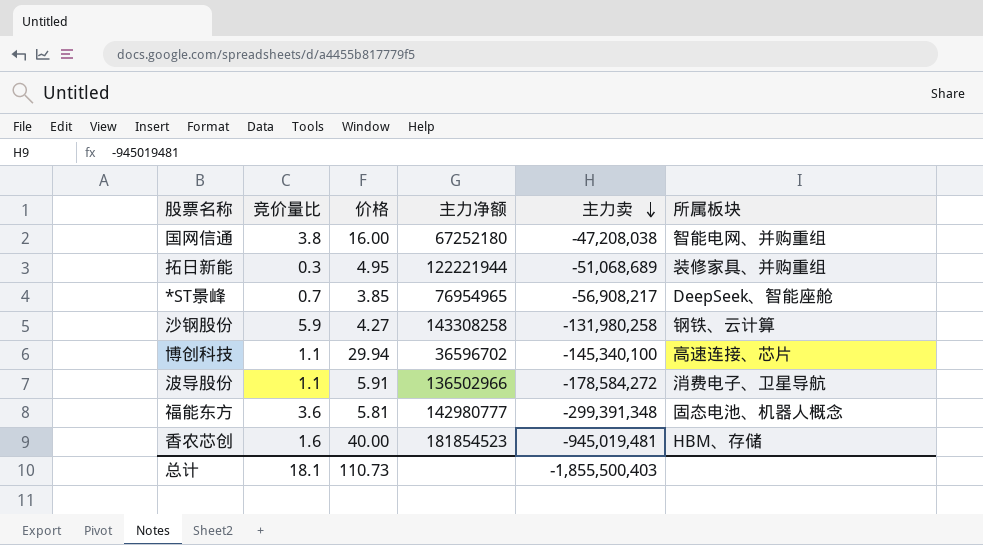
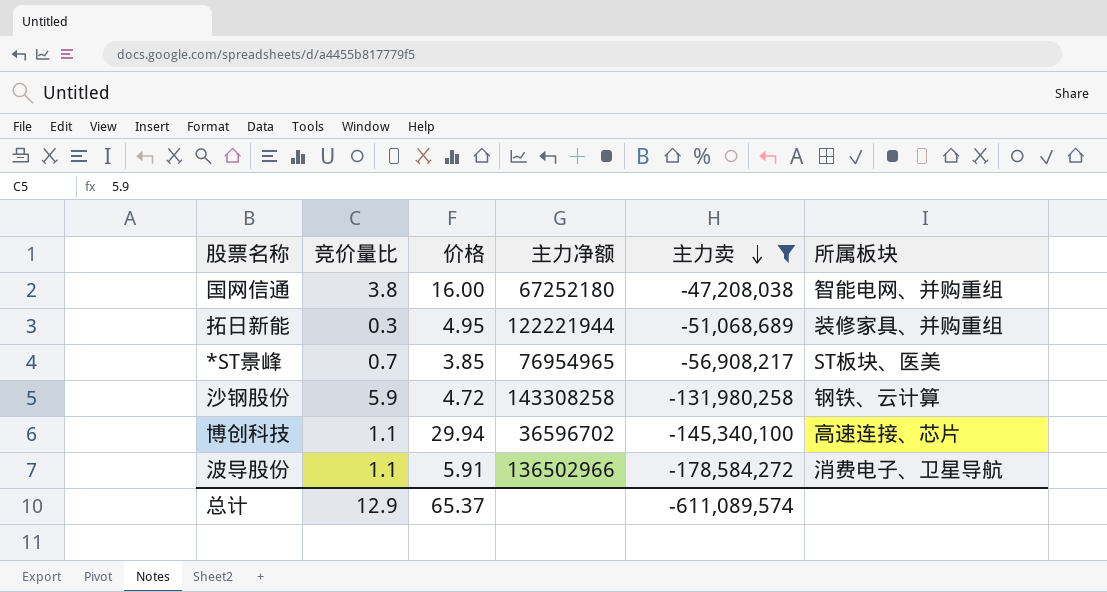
filter: none -> 主力卖 >= -178,584,272
*ST景峰 | 所属板块: DeepSeek、智能座舱 -> ST板块、医美
沙钢股份 | 价格: 4.27 -> 4.72
总计 | 竞价量比: 18.1 -> 12.9
总计 | 价格: 110.73 -> 65.37
总计 | 主力卖: -1,855,500,403 -> -611,089,574

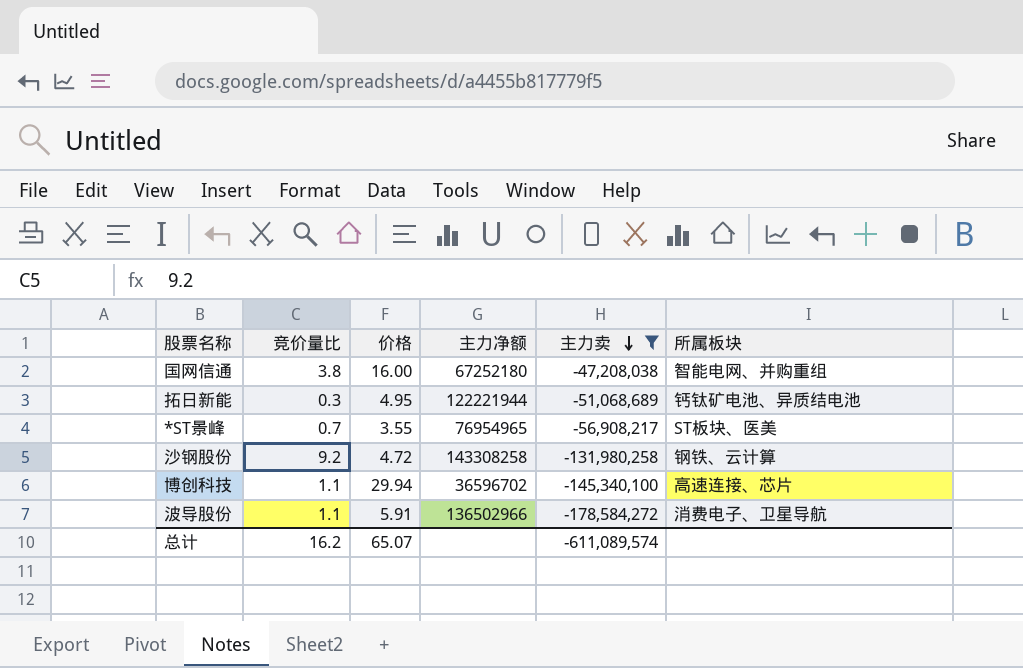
拓日新能 | 所属板块: 装修家具、并购重组 -> 钙钛矿电池、异质结电池
*ST景峰 | 价格: 3.85 -> 3.55
沙钢股份 | 竞价量比: 5.9 -> 9.2
总计 | 竞价量比: 12.9 -> 16.2
总计 | 价格: 65.37 -> 65.07

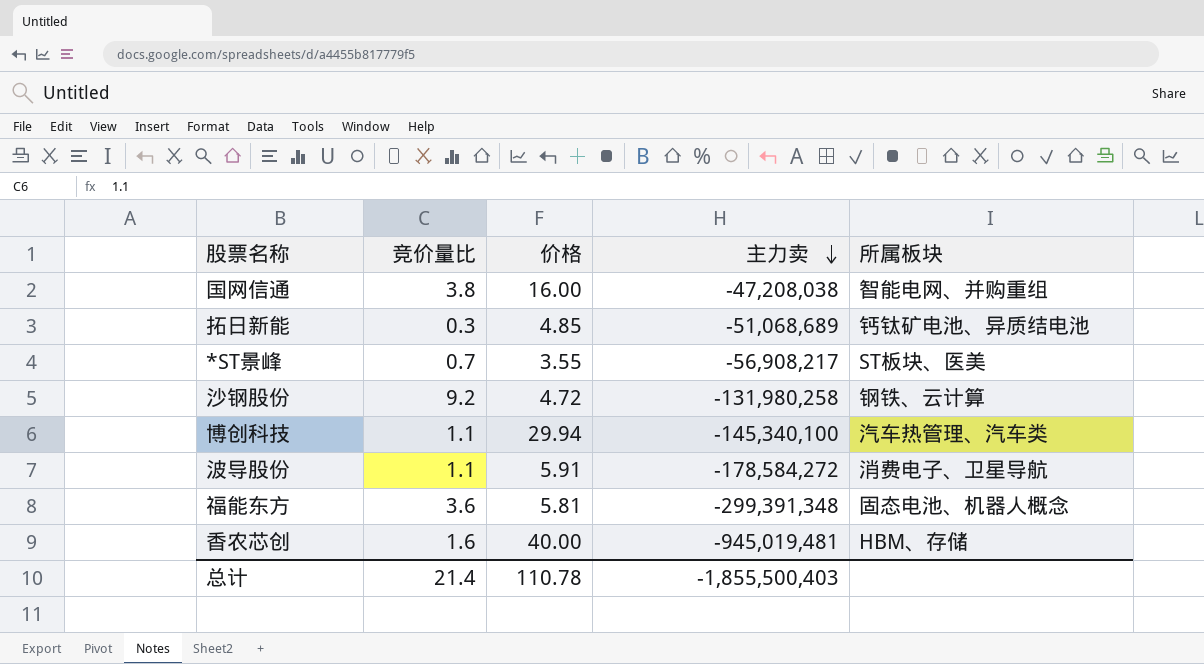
filter: 主力卖 >= -178,584,272 -> none
column 主力净额 | position: 4 -> none
拓日新能 | 价格: 4.95 -> 4.85
博创科技 | 所属板块: 高速连接、芯片 -> 汽车热管理、汽车类
总计 | 竞价量比: 16.2 -> 21.4
总计 | 价格: 65.07 -> 110.78
总计 | 主力卖: -611,089,574 -> -1,855,500,403

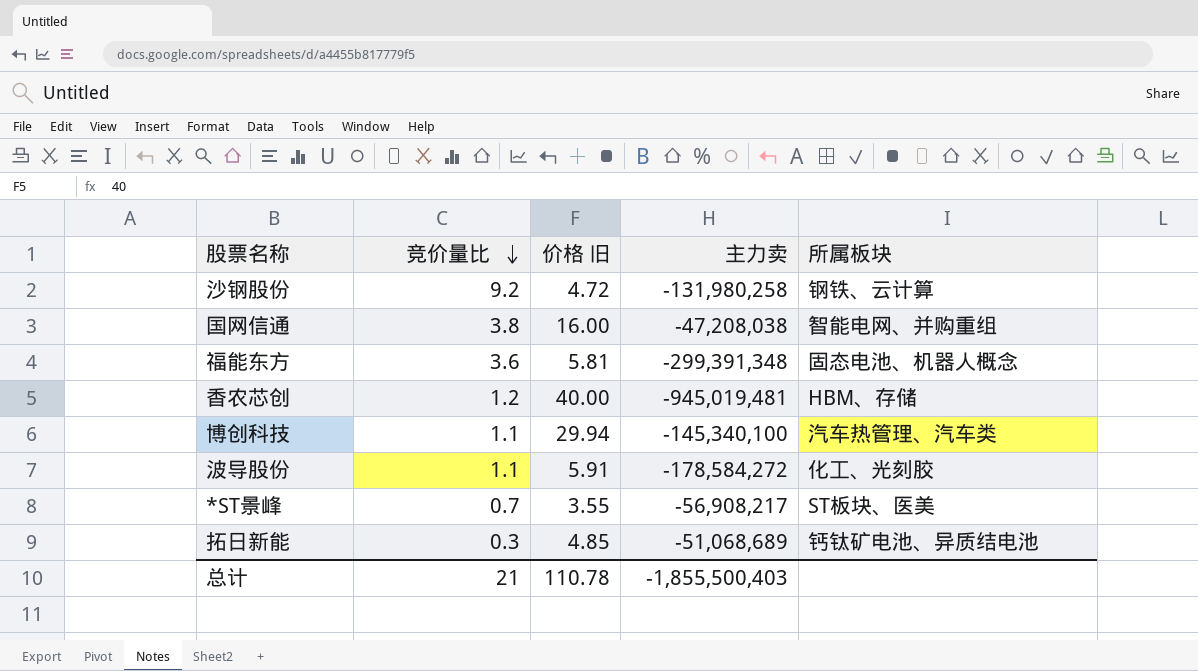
row order: 主力卖 descending -> 竞价量比 descending
column name: 价格 -> 价格 旧
香农芯创 | 竞价量比: 1.6 -> 1.2
波导股份 | 所属板块: 消费电子、卫星导航 -> 化工、光刻胶
总计 | 竞价量比: 21.4 -> 21

